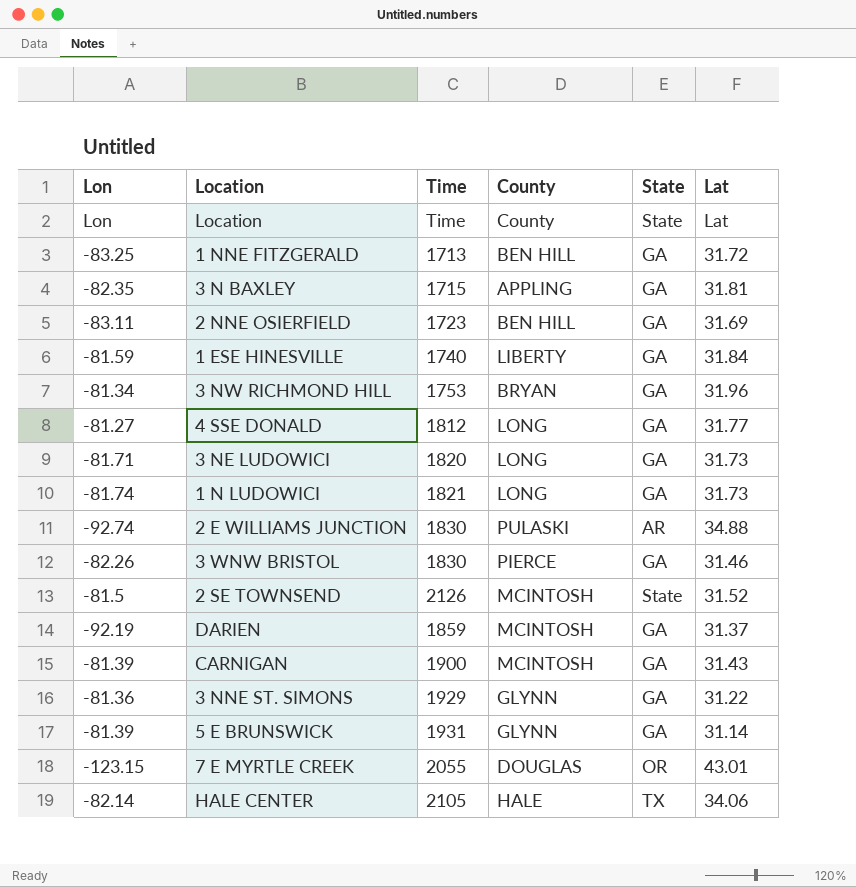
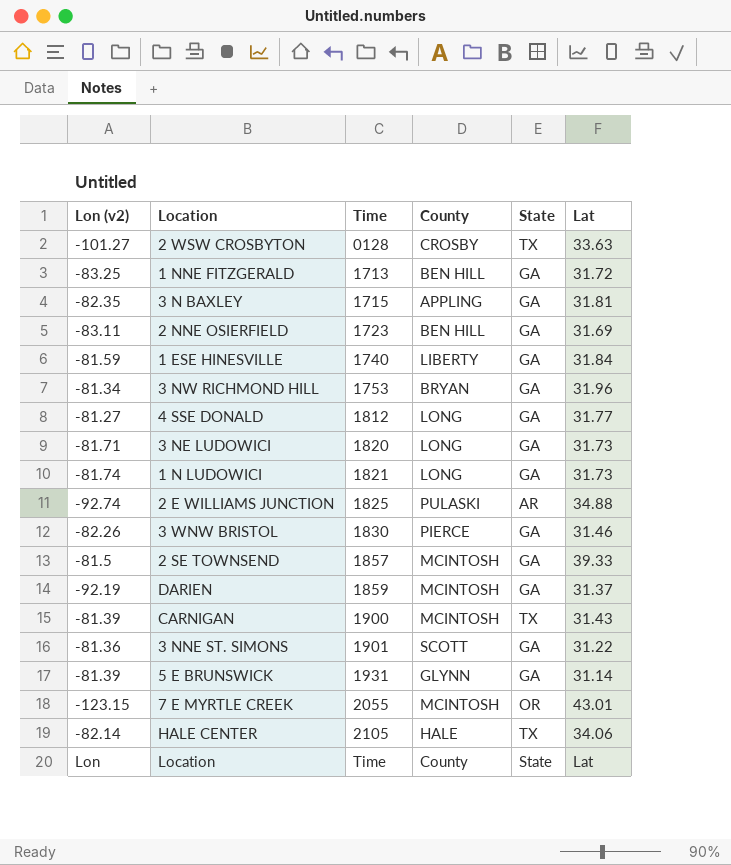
row order: none -> Time ascending
column name: Lon -> Lon (v2)
row 2 WSW CROSBYTON: none -> -101.27 | 0128 | CROSBY | TX | 33.63
2 E WILLIAMS JUNCTION | Time: 1830 -> 1825
2 SE TOWNSEND | Time: 2126 -> 1857
2 SE TOWNSEND | State: State -> GA
2 SE TOWNSEND | Lat: 31.52 -> 39.33
CARNIGAN | State: GA -> TX
3 NNE ST. SIMONS | Time: 1929 -> 1901
3 NNE ST. SIMONS | County: GLYNN -> SCOTT
7 E MYRTLE CREEK | County: DOUGLAS -> MCINTOSH

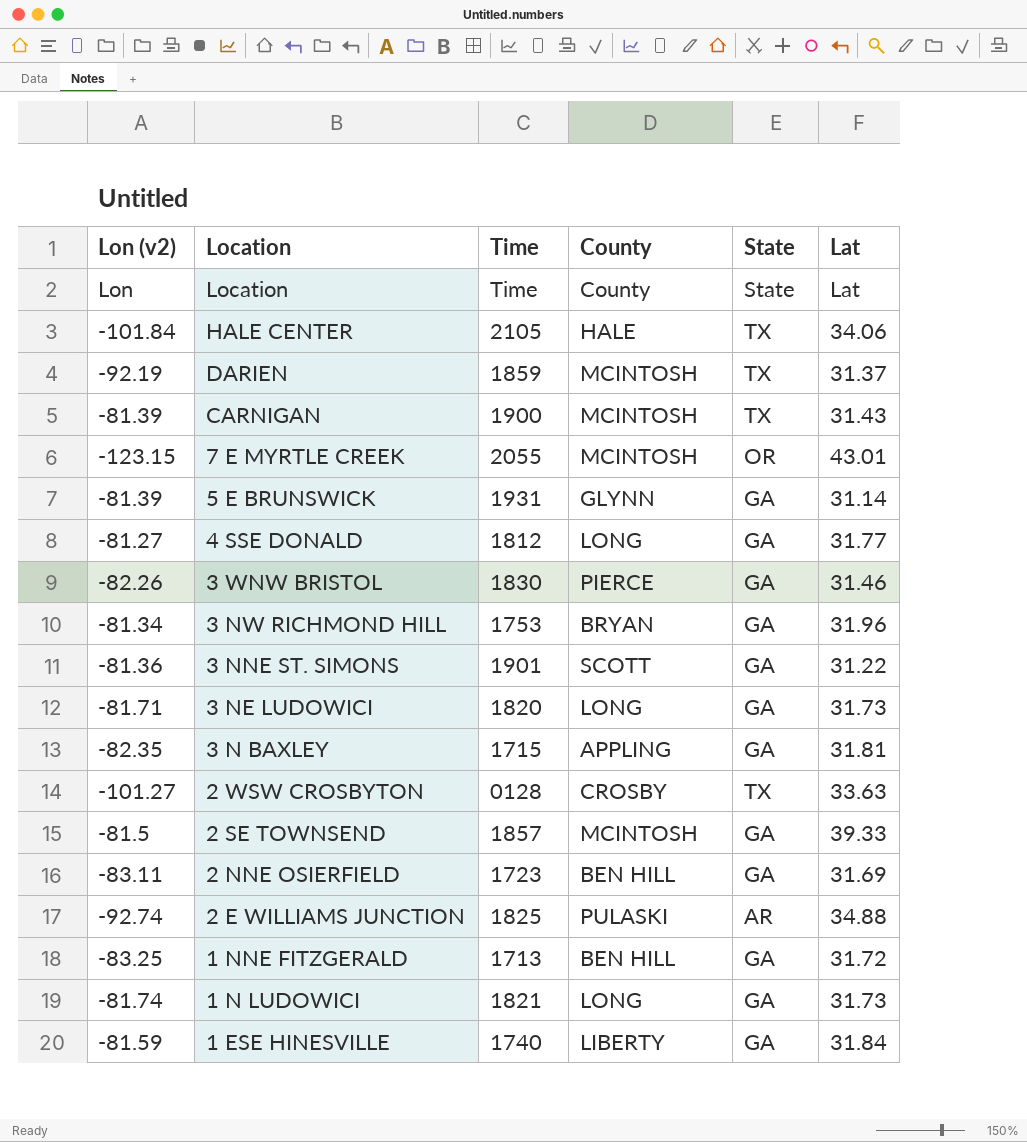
row order: Time ascending -> Location descending
HALE CENTER | Lon (v2): -82.14 -> -101.84
DARIEN | State: GA -> TX

